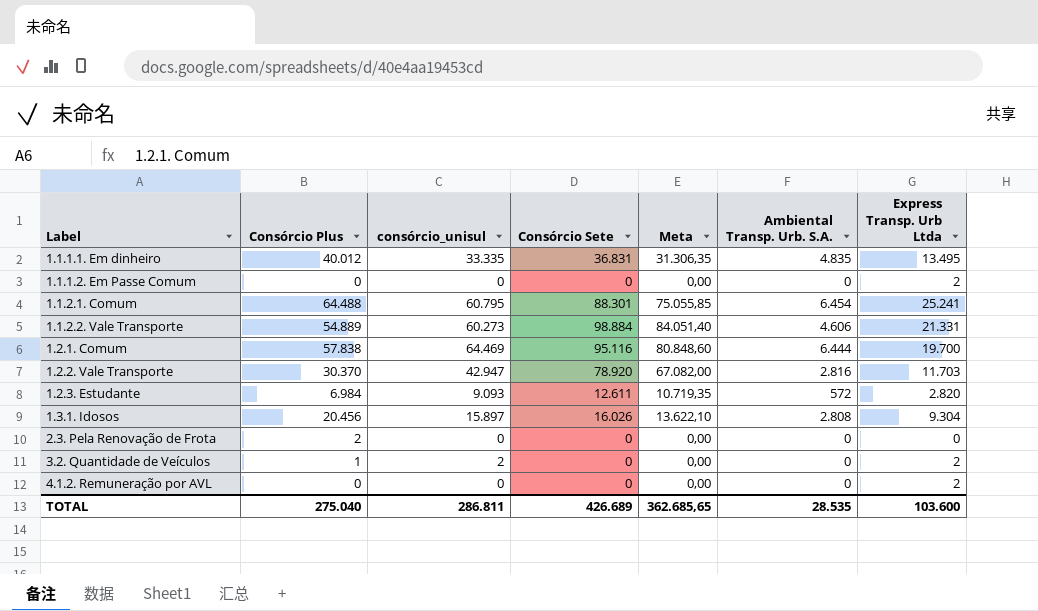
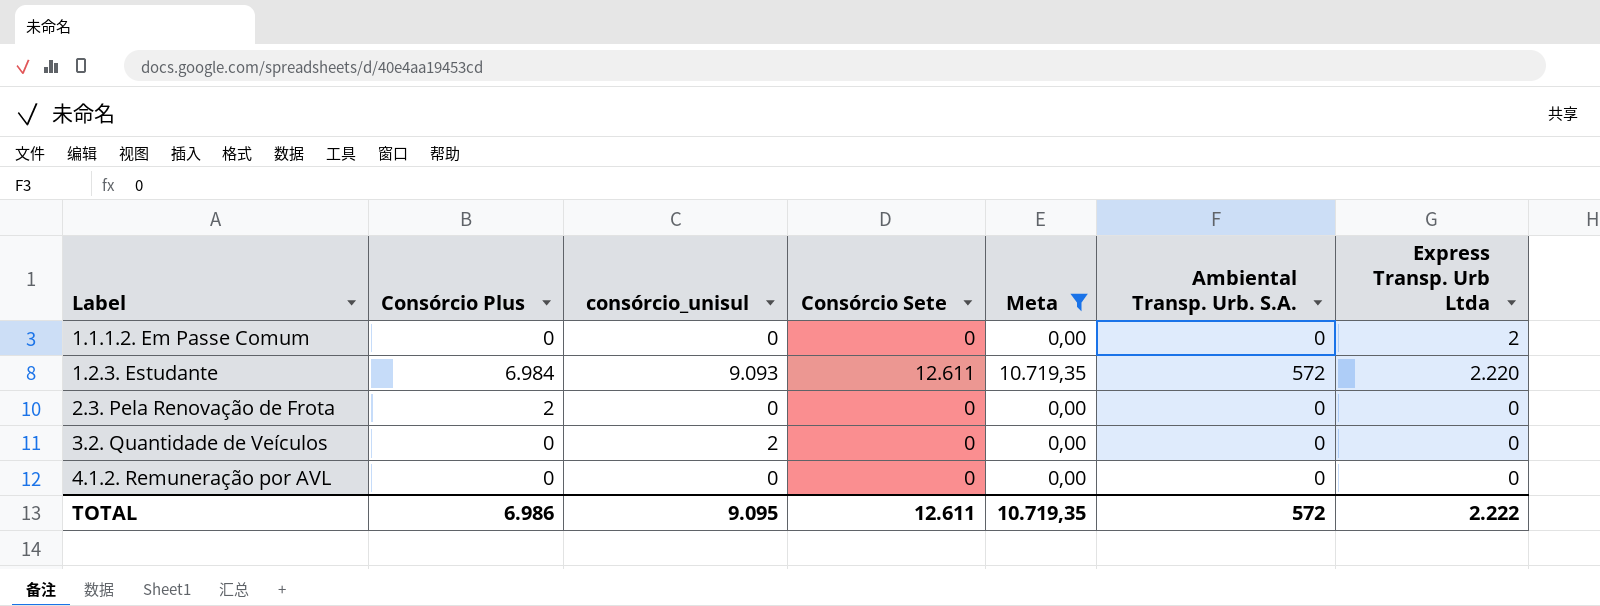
filter: none -> Meta <= 10.719,35
1.2.3. Estudante | Express Transp. Urb Ltda: 2.820 -> 2.220
3.2. Quantidade de Veículos | Consórcio Plus: 1 -> 0
3.2. Quantidade de Veículos | Express Transp. Urb Ltda: 2 -> 0
4.1.2. Remuneração por AVL | Express Transp. Urb Ltda: 2 -> 0
TOTAL | Consórcio Plus: 275.040 -> 6.986
TOTAL | consórcio_unisul: 286.811 -> 9.095
TOTAL | Consórcio Sete: 426.689 -> 12.611
TOTAL | Meta: 362.685,65 -> 10.719,35
TOTAL | Ambiental Transp. Urb. S.A.: 28.535 -> 572
TOTAL | Express Transp. Urb Ltda: 103.600 -> 2.222

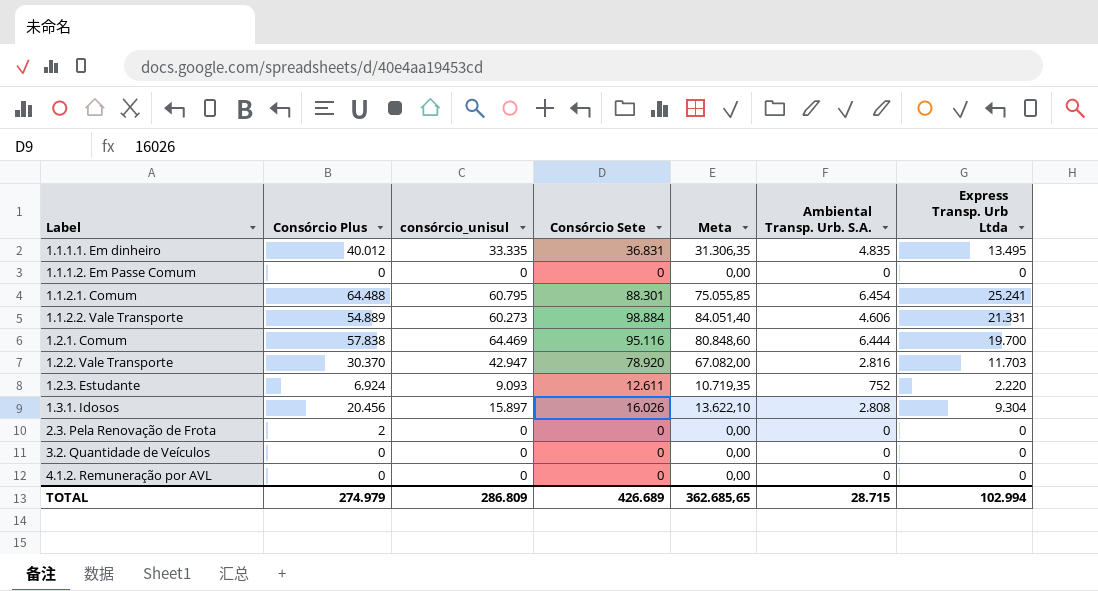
filter: Meta <= 10.719,35 -> none
1.1.1.2. Em Passe Comum | Express Transp. Urb Ltda: 2 -> 0
1.2.3. Estudante | Consórcio Plus: 6.984 -> 6.924
1.2.3. Estudante | Ambiental Transp. Urb. S.A.: 572 -> 752
3.2. Quantidade de Veículos | consórcio_unisul: 2 -> 0
TOTAL | Consórcio Plus: 6.986 -> 274.979
TOTAL | consórcio_unisul: 9.095 -> 286.809
TOTAL | Consórcio Sete: 12.611 -> 426.689
TOTAL | Meta: 10.719,35 -> 362.685,65
TOTAL | Ambiental Transp. Urb. S.A.: 572 -> 28.715
TOTAL | Express Transp. Urb Ltda: 2.222 -> 102.994

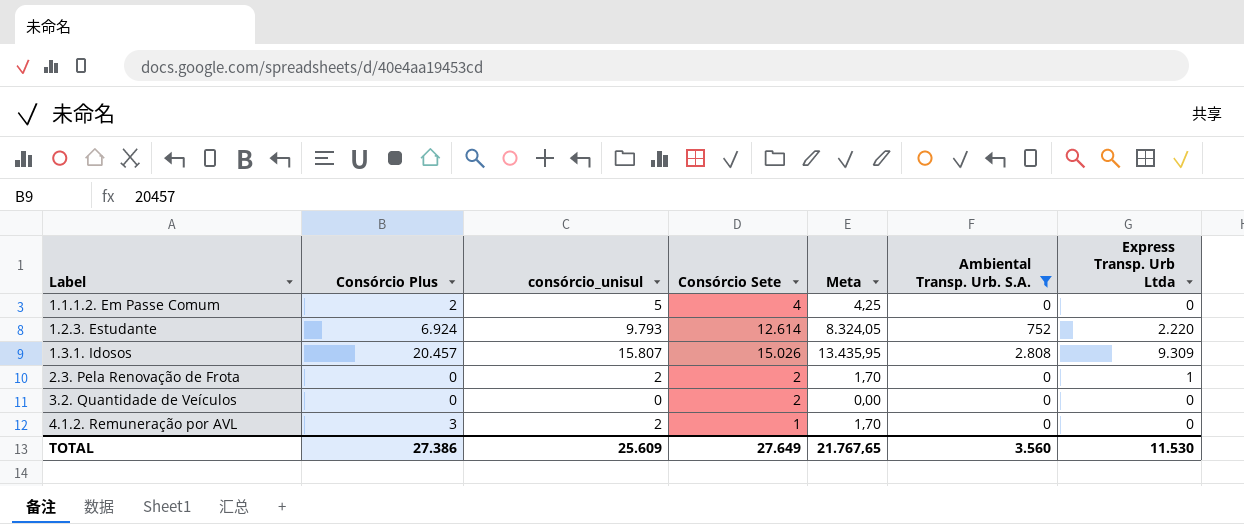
filter: none -> Ambiental Transp. Urb. S.A. <= 2.808
column Meta | formula: [Consórcio Sete] * 0,85 -> [consórcio_unisul] * 0,85
1.1.1.2. Em Passe Comum | Consórcio Plus: 0 -> 2
1.1.1.2. Em Passe Comum | consórcio_unisul: 0 -> 5
1.1.1.2. Em Passe Comum | Consórcio Sete: 0 -> 4
1.2.3. Estudante | consórcio_unisul: 9.093 -> 9.793
1.2.3. Estudante | Consórcio Sete: 12.611 -> 12.614
1.3.1. Idosos | Consórcio Plus: 20.456 -> 20.457
1.3.1. Idosos | consórcio_unisul: 15.897 -> 15.807
1.3.1. Idosos | Consórcio Sete: 16.026 -> 15.026
1.3.1. Idosos | Express Transp. Urb Ltda: 9.304 -> 9.309
2.3. Pela Renovação de Frota | Consórcio Plus: 2 -> 0
2.3. Pela Renovação de Frota | consórcio_unisul: 0 -> 2
2.3. Pela Renovação de Frota | Consórcio Sete: 0 -> 2
2.3. Pela Renovação de Frota | Express Transp. Urb Ltda: 0 -> 1
3.2. Quantidade de Veículos | Consórcio Sete: 0 -> 2
4.1.2. Remuneração por AVL | Consórcio Plus: 0 -> 3
4.1.2. Remuneração por AVL | consórcio_unisul: 0 -> 2
4.1.2. Remuneração por AVL | Consórcio Sete: 0 -> 1
TOTAL | Consórcio Plus: 274.979 -> 27.386
TOTAL | consórcio_unisul: 286.809 -> 25.609
TOTAL | Consórcio Sete: 426.689 -> 27.649
TOTAL | Meta: 362.685,65 -> 21.767,65
TOTAL | Ambiental Transp. Urb. S.A.: 28.715 -> 3.560
TOTAL | Express Transp. Urb Ltda: 102.994 -> 11.530

